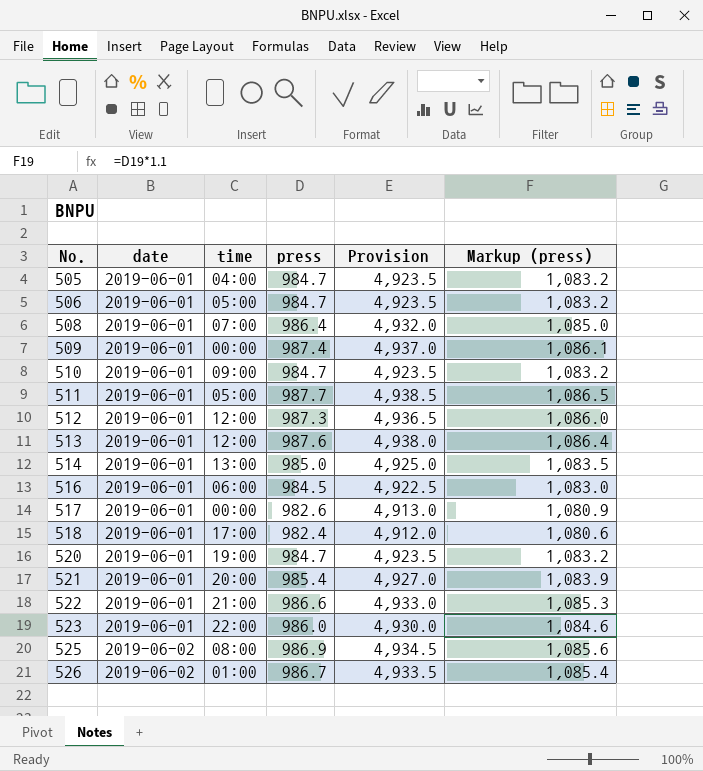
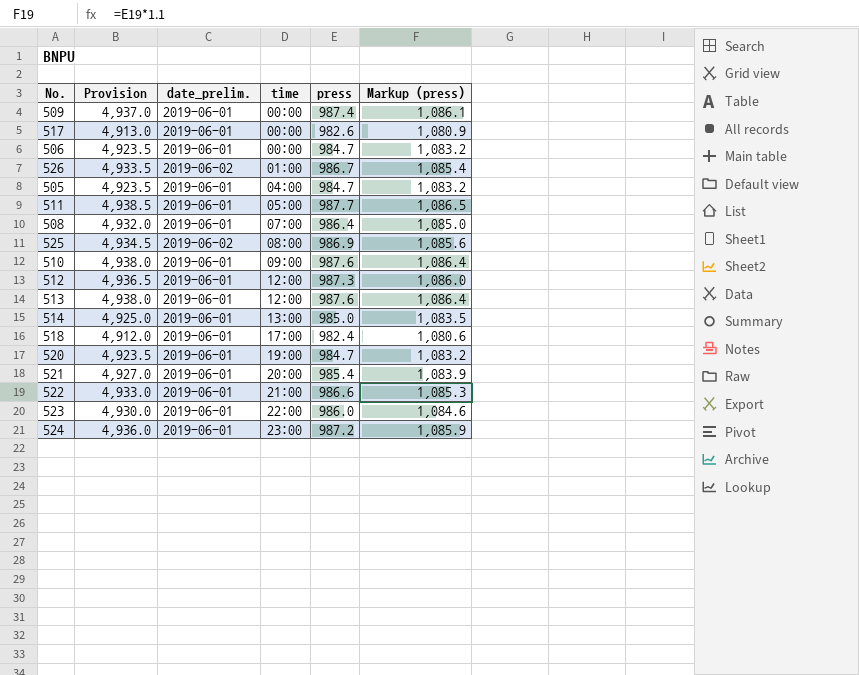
row order: No. ascending -> time ascending
column Provision | position: 5 -> 2
column name: date -> date_prelim.
row 516: 2019-06-01 | 06:00 | 984.5 | 4,922.5 | 1,083.0 -> none
506 | time: 05:00 -> 00:00
510 | Provision: 4,923.5 -> 4,938.0
510 | press: 984.7 -> 987.6
510 | Markup (press): 1,083.2 -> 1,086.4
row 524: none -> 4,936.0 | 2019-06-01 | 23:00 | 987.2 | 1,085.9

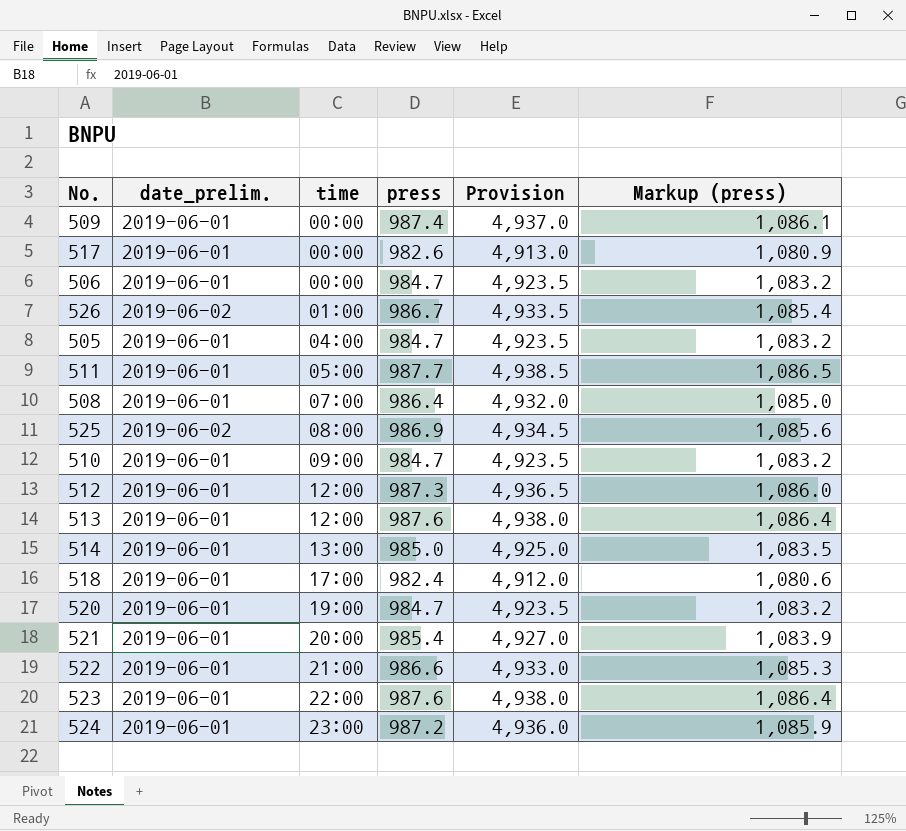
column Provision | position: 2 -> 5
510 | press: 987.6 -> 984.7
510 | Provision: 4,938.0 -> 4,923.5
510 | Markup (press): 1,086.4 -> 1,083.2
523 | press: 986.0 -> 987.6
523 | Provision: 4,930.0 -> 4,938.0
523 | Markup (press): 1,084.6 -> 1,086.4

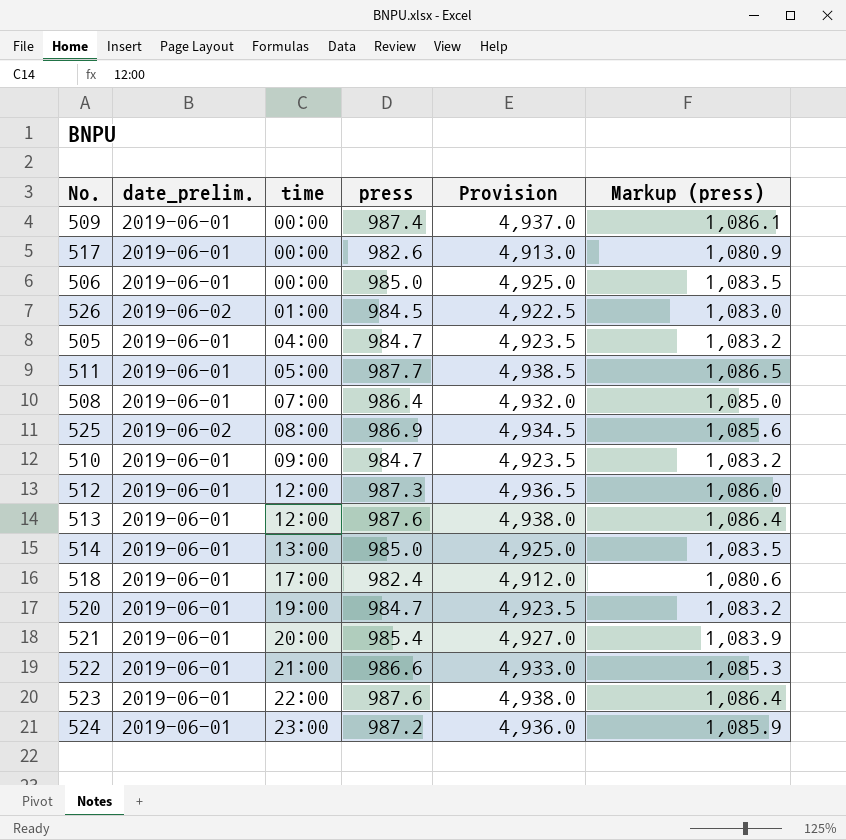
506 | press: 984.7 -> 985.0
506 | Provision: 4,923.5 -> 4,925.0
506 | Markup (press): 1,083.2 -> 1,083.5
526 | press: 986.7 -> 984.5
526 | Provision: 4,933.5 -> 4,922.5
526 | Markup (press): 1,085.4 -> 1,083.0

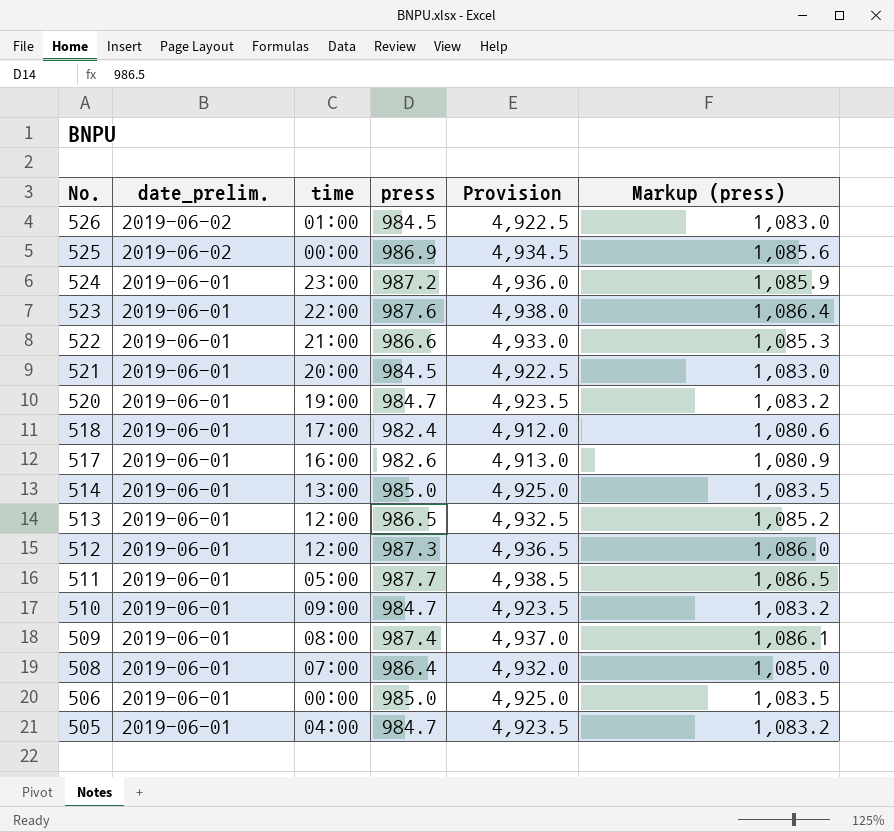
row order: time ascending -> No. descending
525 | time: 08:00 -> 00:00
521 | press: 985.4 -> 984.5
521 | Provision: 4,927.0 -> 4,922.5
521 | Markup (press): 1,083.9 -> 1,083.0
517 | time: 00:00 -> 16:00
513 | press: 987.6 -> 986.5
513 | Provision: 4,938.0 -> 4,932.5
513 | Markup (press): 1,086.4 -> 1,085.2
509 | time: 00:00 -> 08:00

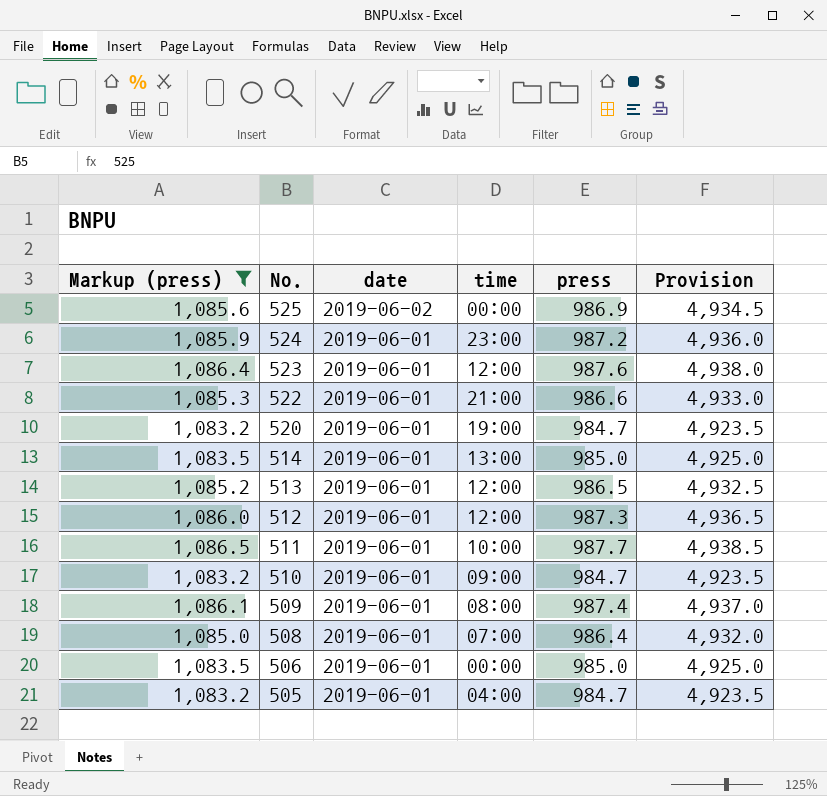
filter: none -> Markup (press) >= 1,083.2
column Markup (press) | position: 6 -> 1
column name: date_prelim. -> date
523 | time: 22:00 -> 12:00
511 | time: 05:00 -> 10:00

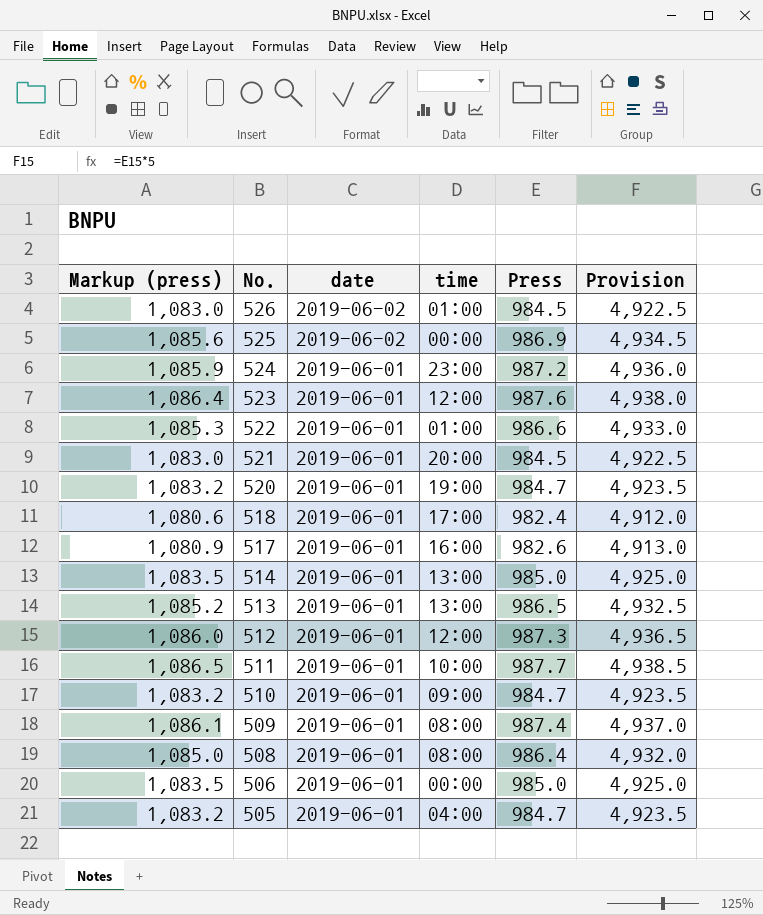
filter: Markup (press) >= 1,083.2 -> none
column name: press -> Press
522 | time: 21:00 -> 01:00
513 | time: 12:00 -> 13:00
508 | time: 07:00 -> 08:00

